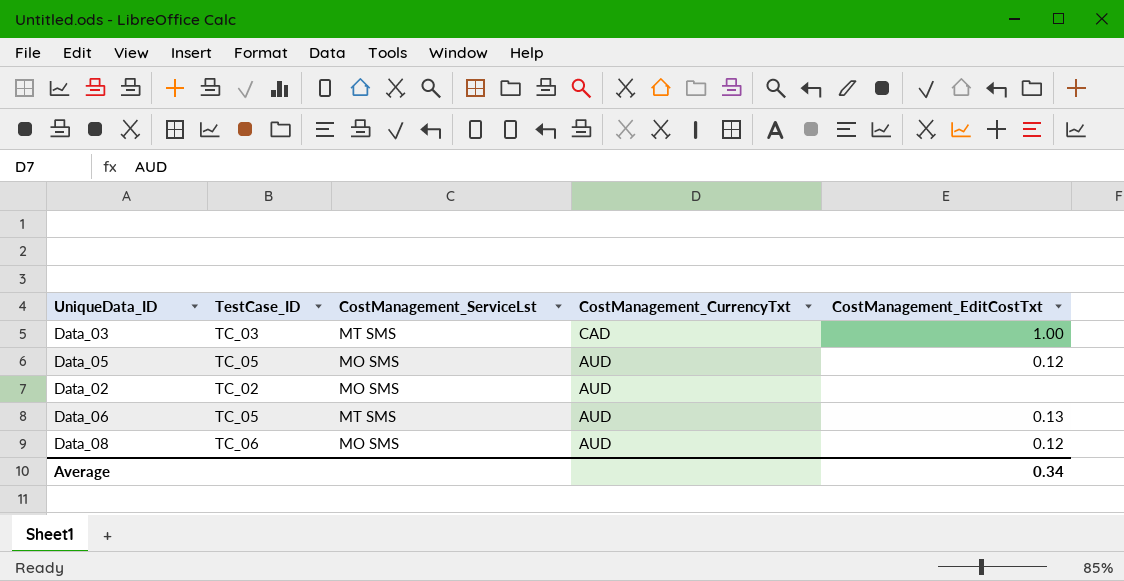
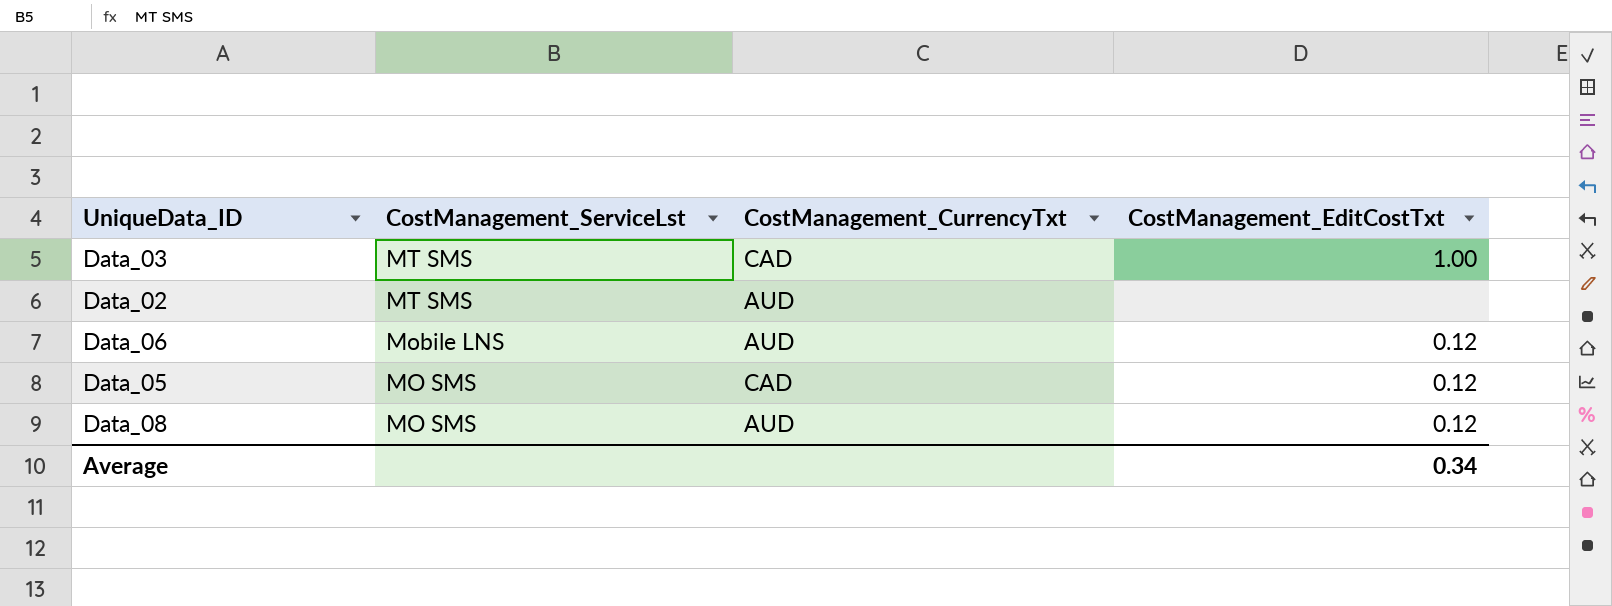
row order: CostManagement_CurrencyTxt descending -> CostManagement_ServiceLst descending
column TestCase_ID | position: 2 -> none
Data_02 | CostManagement_ServiceLst: MO SMS -> MT SMS
Data_06 | CostManagement_ServiceLst: MT SMS -> Mobile LNS
Data_06 | CostManagement_EditCostTxt: 0.13 -> 0.12
Data_05 | CostManagement_CurrencyTxt: AUD -> CAD

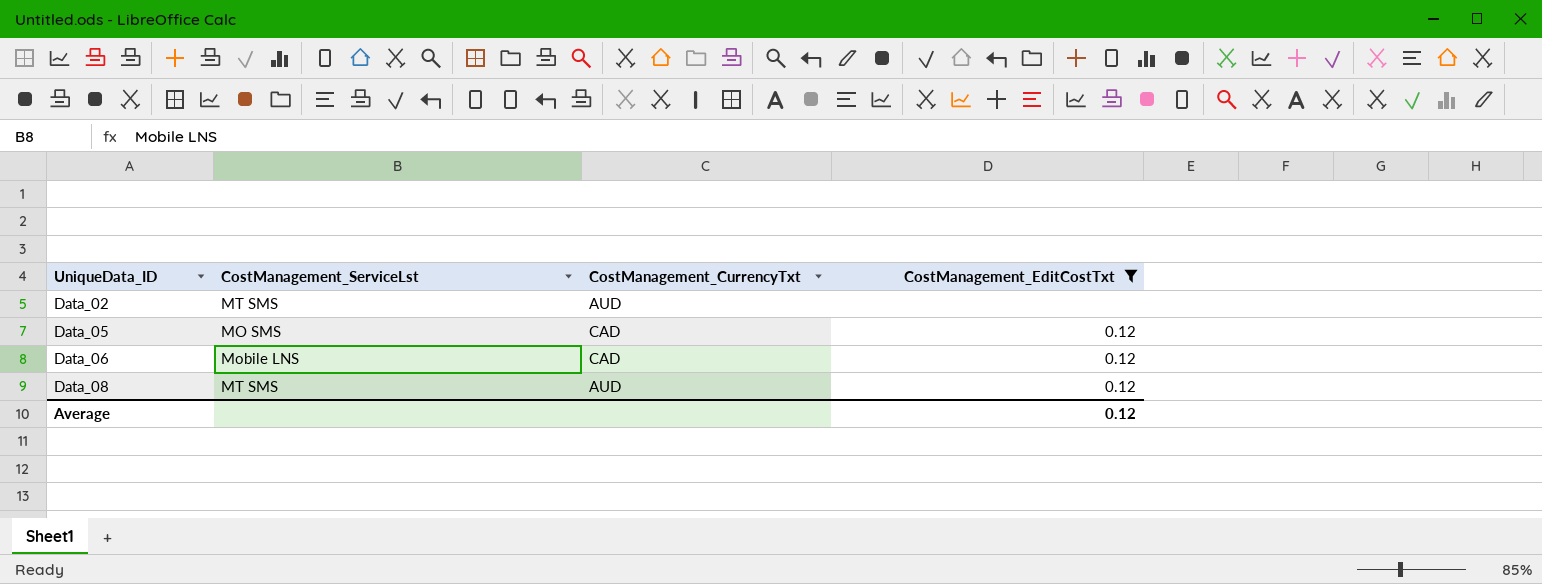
filter: none -> CostManagement_EditCostTxt != 1.00
row order: CostManagement_ServiceLst descending -> UniqueData_ID ascending
Data_06 | CostManagement_CurrencyTxt: AUD -> CAD
Data_08 | CostManagement_ServiceLst: MO SMS -> MT SMS
Average | CostManagement_EditCostTxt: 0.34 -> 0.12

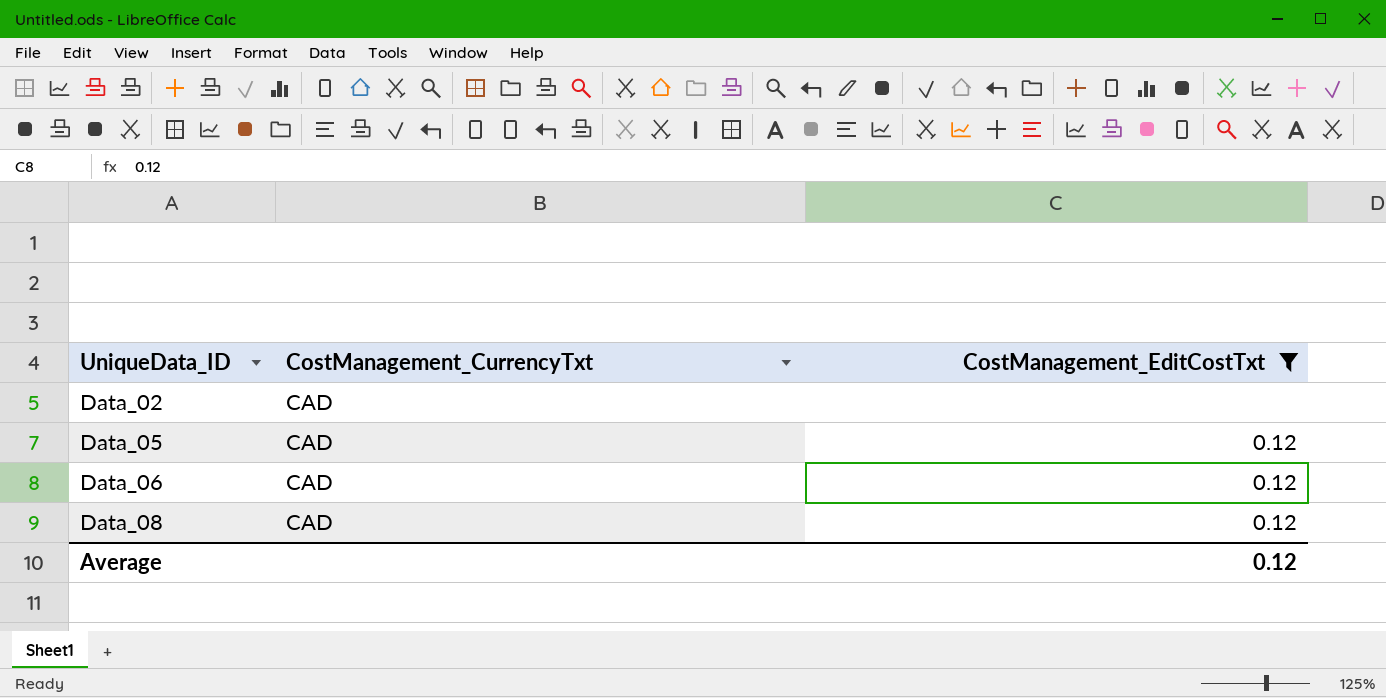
column CostManagement_ServiceLst | position: 2 -> none
Data_02 | CostManagement_CurrencyTxt: AUD -> CAD
Data_08 | CostManagement_CurrencyTxt: AUD -> CAD

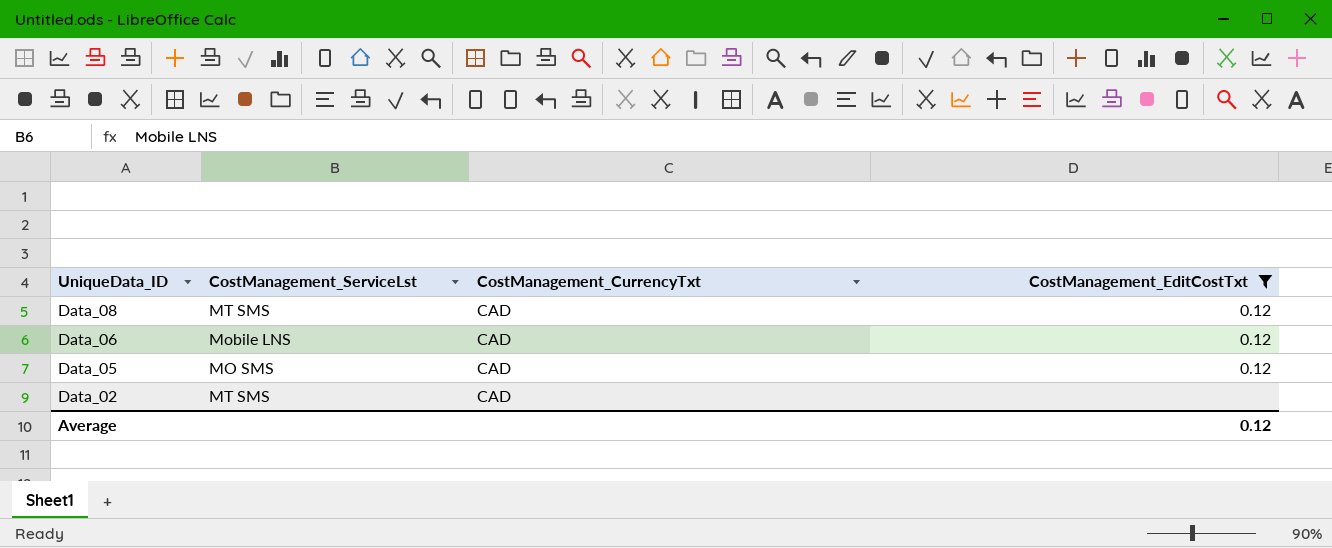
row order: UniqueData_ID ascending -> UniqueData_ID descending
column CostManagement_ServiceLst | position: none -> 2

